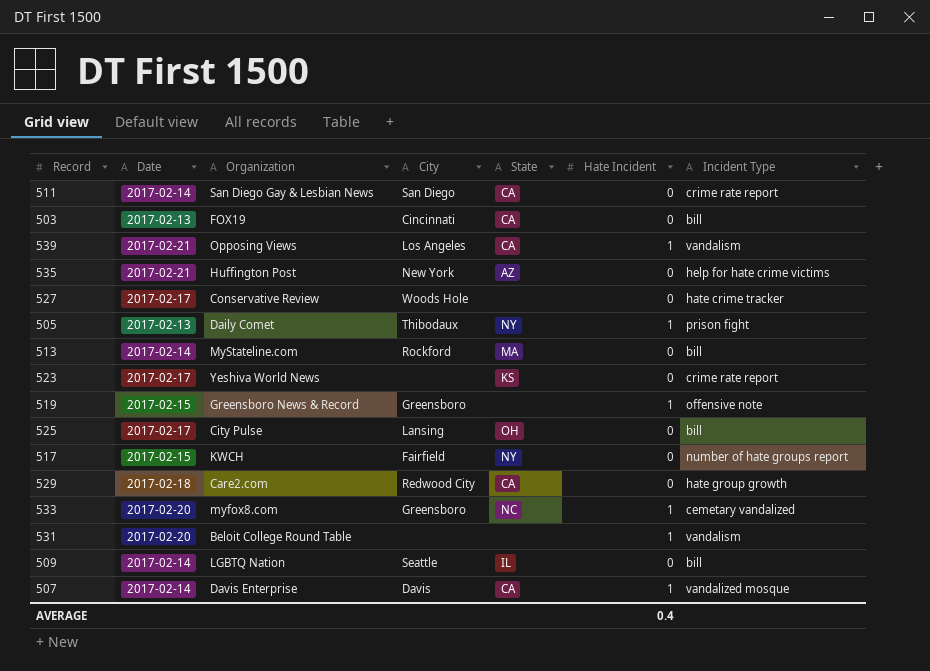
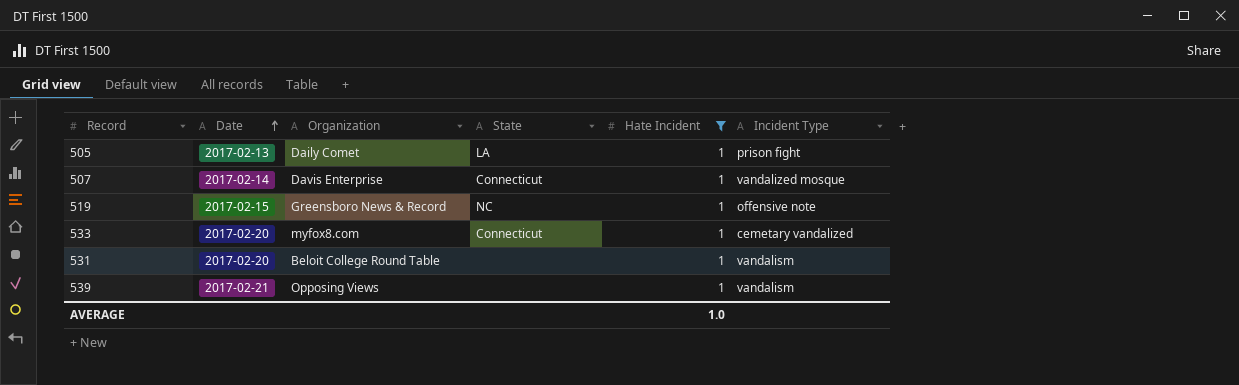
filter: none -> Hate Incident = 1
row order: none -> Date ascending
column City | position: 4 -> none
505 | State: NY -> LA
507 | State: CA -> Connecticut
519 | State: none -> NC
533 | State: NC -> Connecticut
539 | State: CA -> none
AVERAGE | Hate Incident: 0.4 -> 1.0

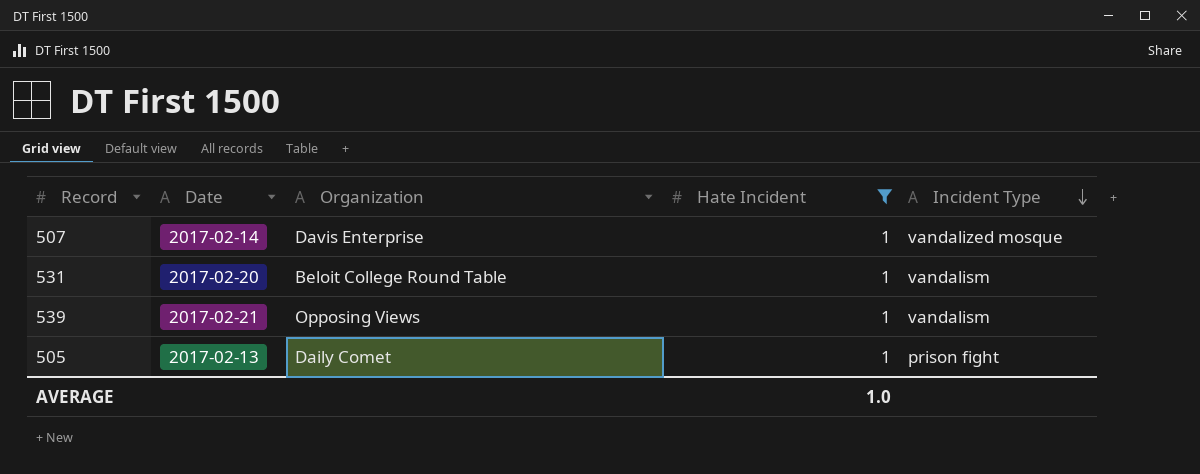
row order: Date ascending -> Incident Type descending
column State | position: 4 -> none
row 519: 2017-02-15 | Greensboro News & Record | NC | 1 | offensive note -> none
row 533: 2017-02-20 | myfox8.com | Connecticut | 1 | cemetary vandalized -> none

